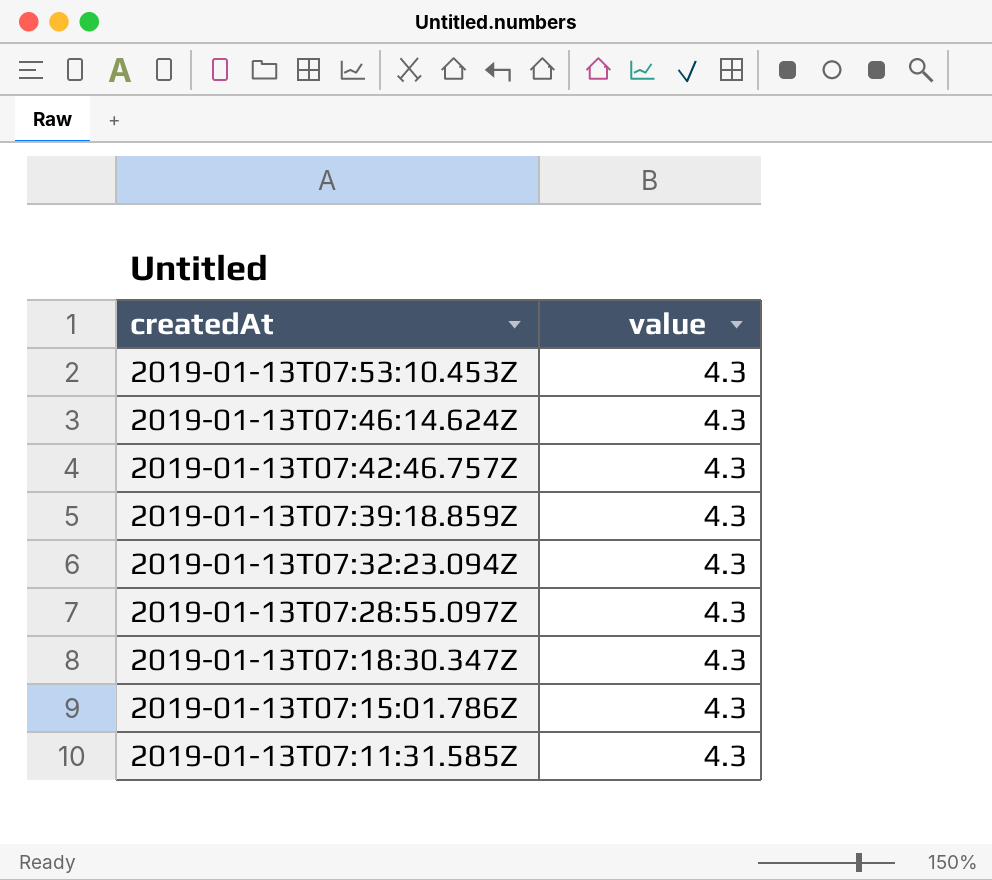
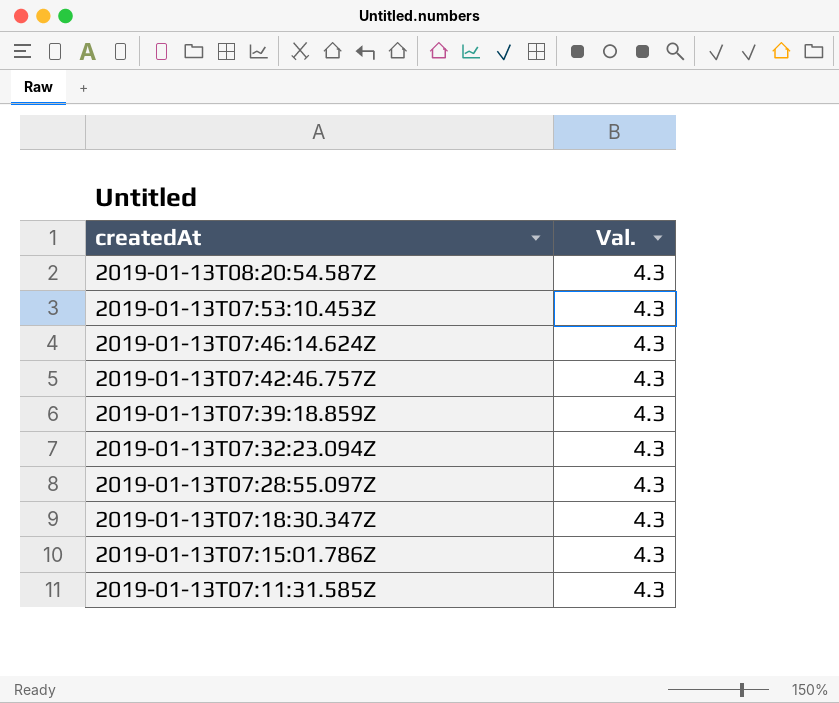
column name: value -> Val.
row 2019-01-13T08:20:54.587Z: none -> 4.3

